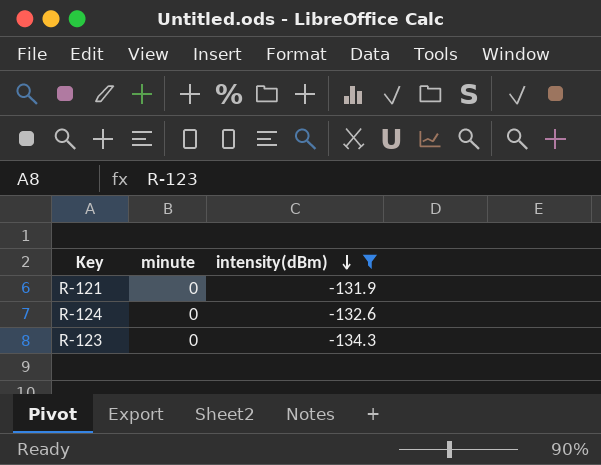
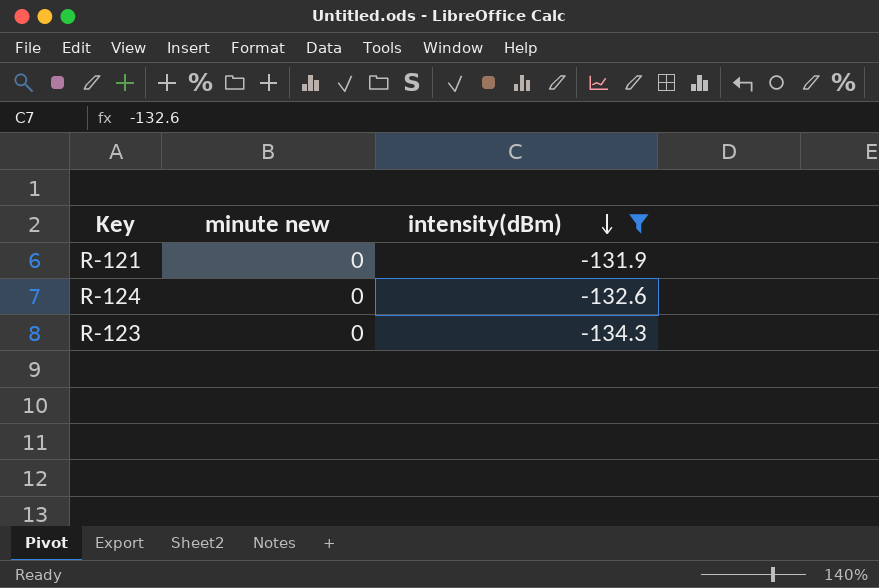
column name: minute -> minute new

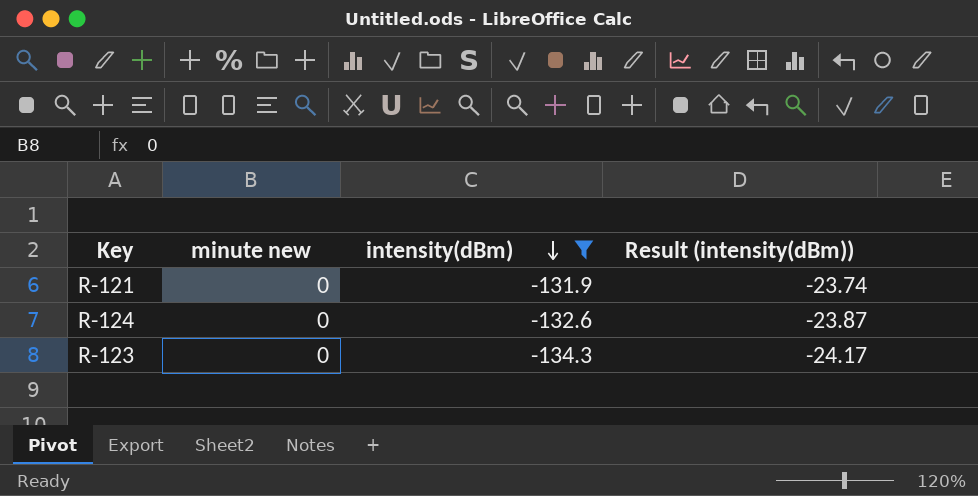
column Result (intensity(dBm)) | formula: none -> [intensity(dBm)] * 0.18

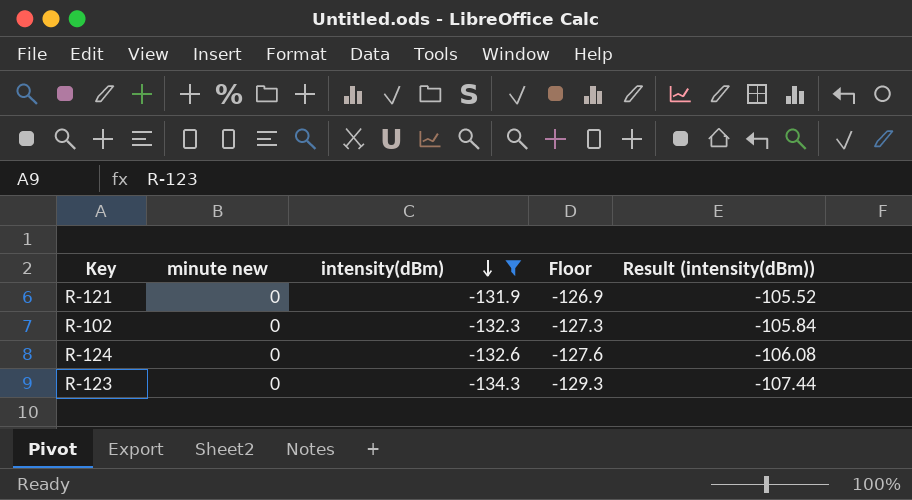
column Floor | formula: none -> [intensity(dBm)] + 5
column Result (intensity(dBm)) | formula: [intensity(dBm)] * 0.18 -> [intensity(dBm)] * 0.8
row R-102: none -> 0 | -132.3 | -127.3 | -105.84

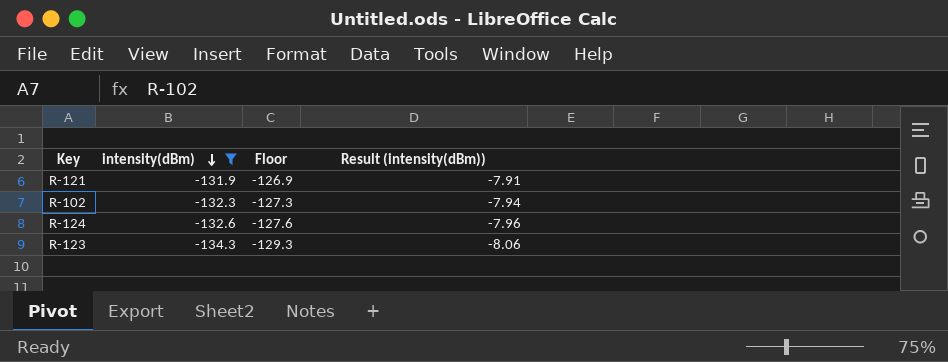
column minute new | position: 2 -> none
column Result (intensity(dBm)) | formula: [intensity(dBm)] * 0.8 -> [intensity(dBm)] * 0.06

